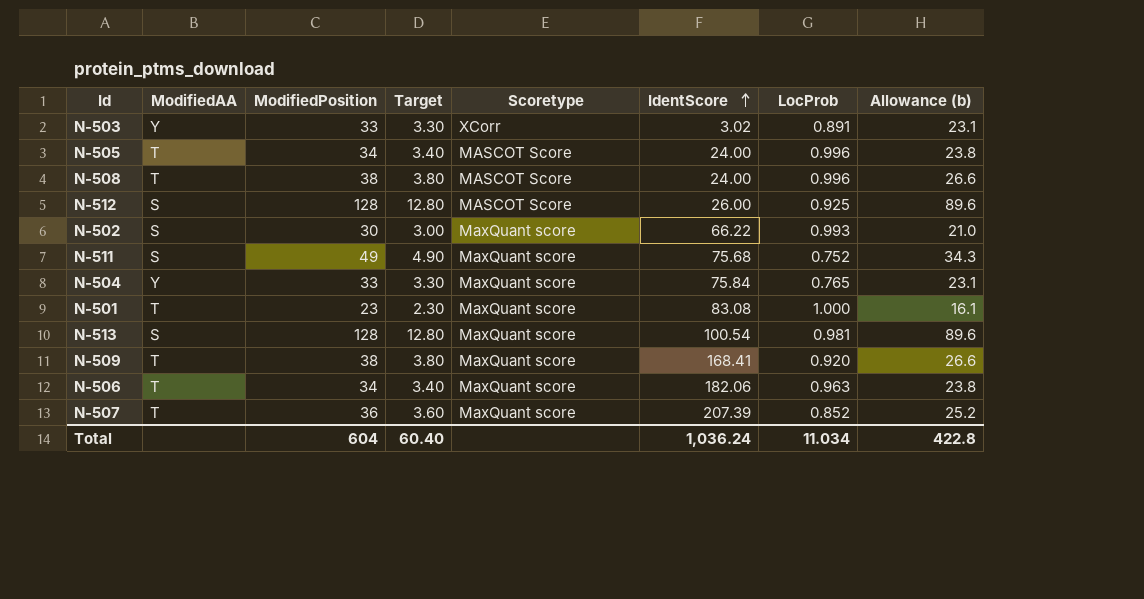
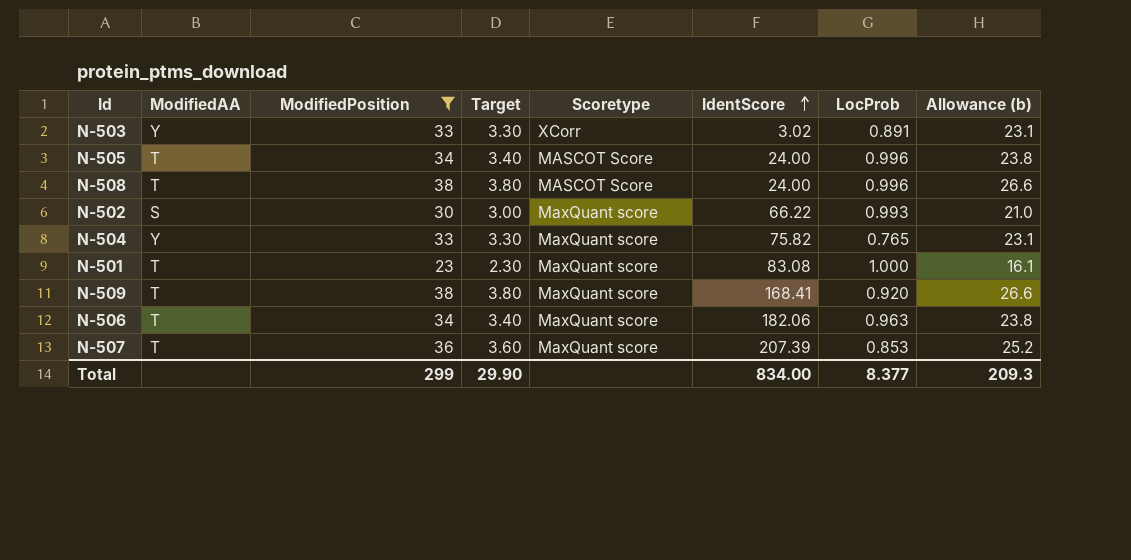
filter: none -> ModifiedPosition <= 38
N-504 | IdentScore: 75.84 -> 75.82
N-507 | LocProb: 0.852 -> 0.853
Total | ModifiedPosition: 604 -> 299
Total | Target: 60.40 -> 29.90
Total | IdentScore: 1,036.24 -> 834.00
Total | LocProb: 11.034 -> 8.377
Total | Allowance (b): 422.8 -> 209.3

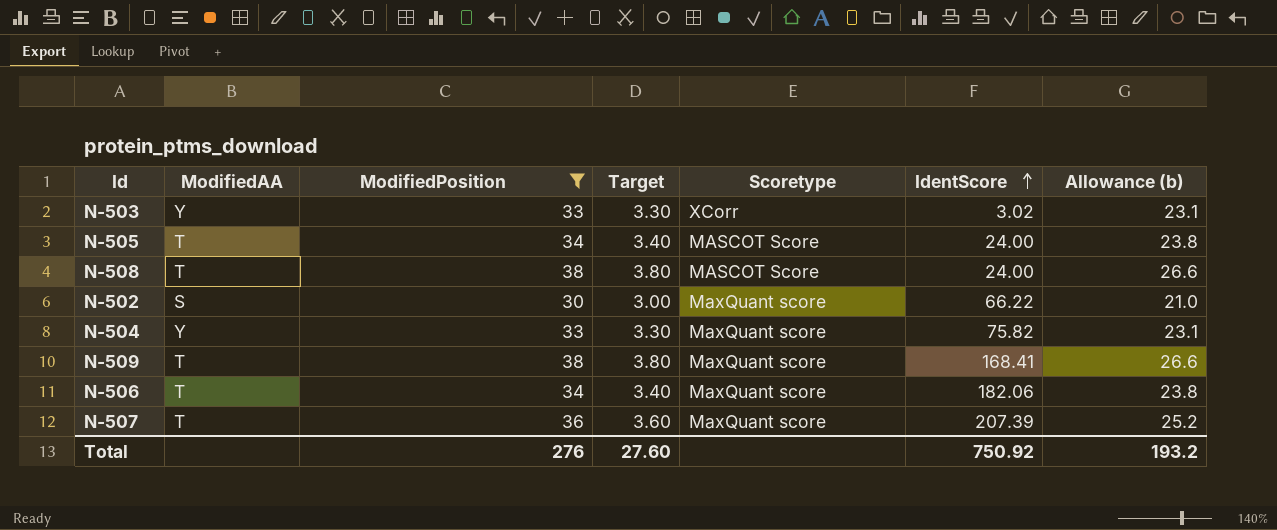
column LocProb | position: 7 -> none
row N-501: T | 23 | 2.30 | MaxQuant score | 83.08 | 1.000 | 16.1 -> none
Total | ModifiedPosition: 299 -> 276
Total | Target: 29.90 -> 27.60
Total | IdentScore: 834.00 -> 750.92
Total | Allowance (b): 209.3 -> 193.2

